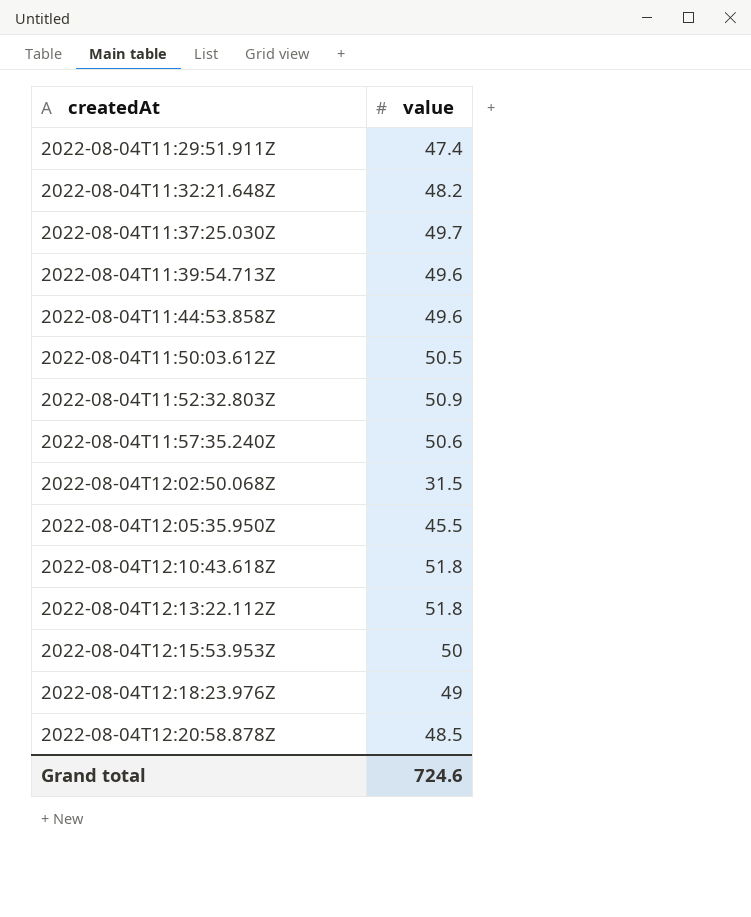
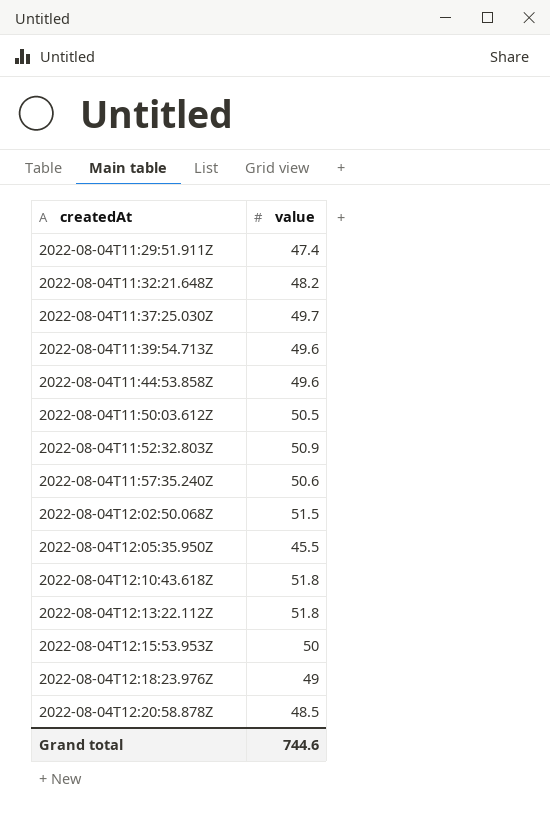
2022-08-04T12:02:50.068Z | value: 31.5 -> 51.5
Grand total | value: 724.6 -> 744.6

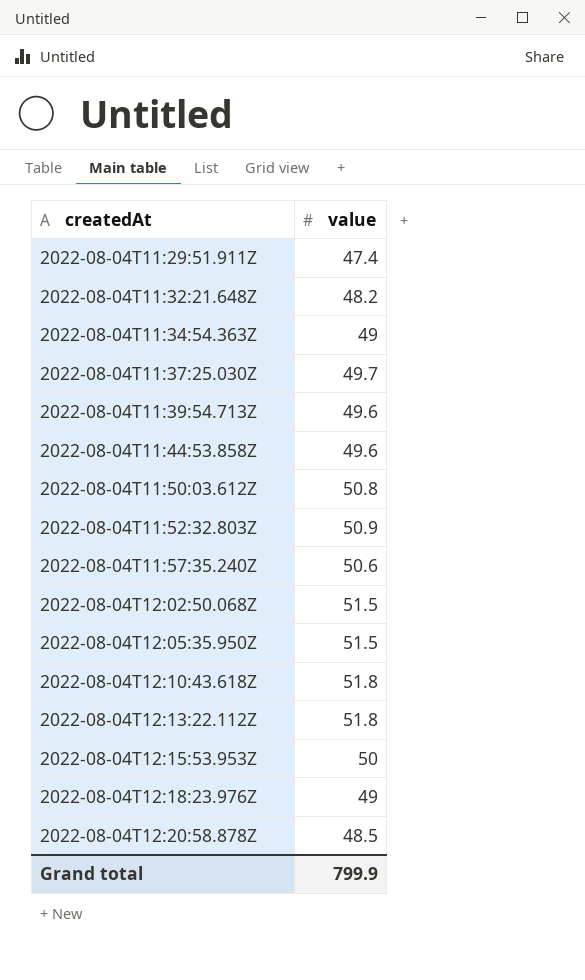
row 2022-08-04T11:34:54.363Z: none -> 49
2022-08-04T11:50:03.612Z | value: 50.5 -> 50.8
2022-08-04T12:05:35.950Z | value: 45.5 -> 51.5
Grand total | value: 744.6 -> 799.9

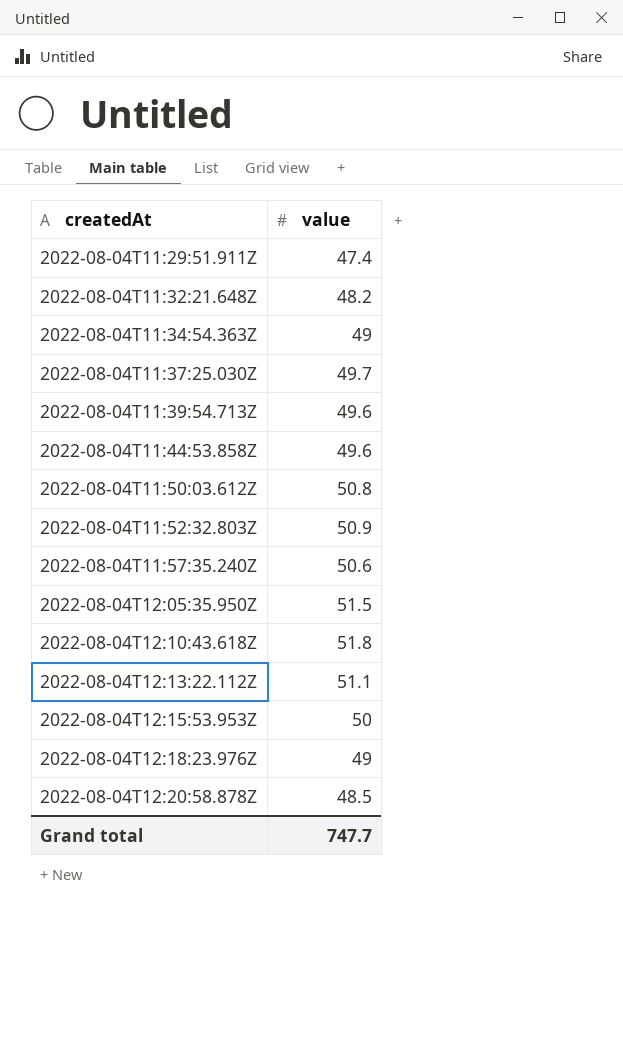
row 2022-08-04T12:02:50.068Z: 51.5 -> none
2022-08-04T12:13:22.112Z | value: 51.8 -> 51.1
Grand total | value: 799.9 -> 747.7

